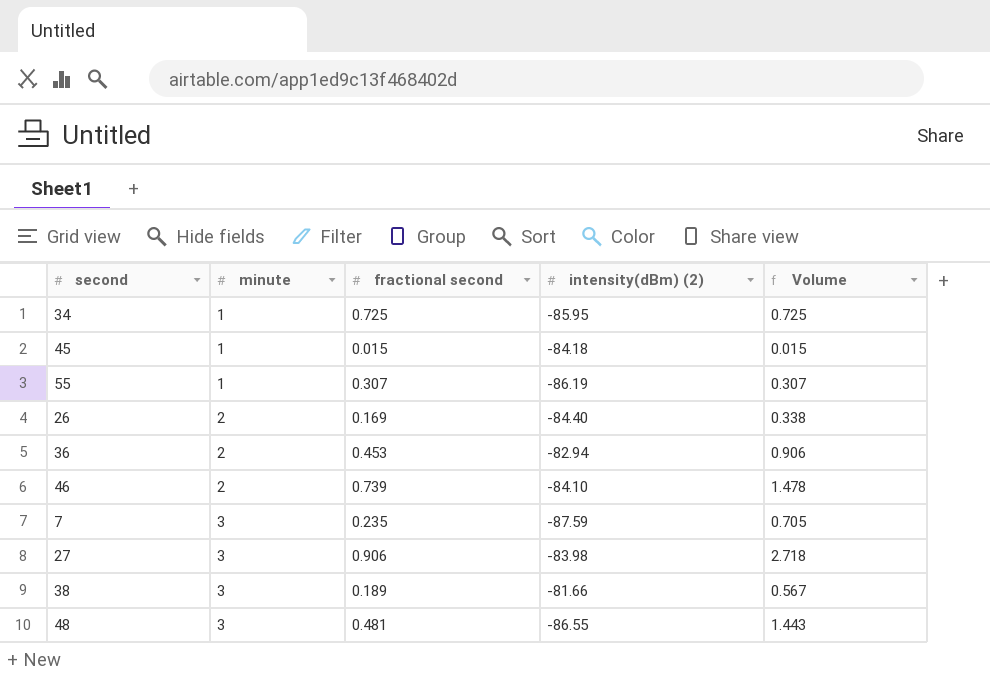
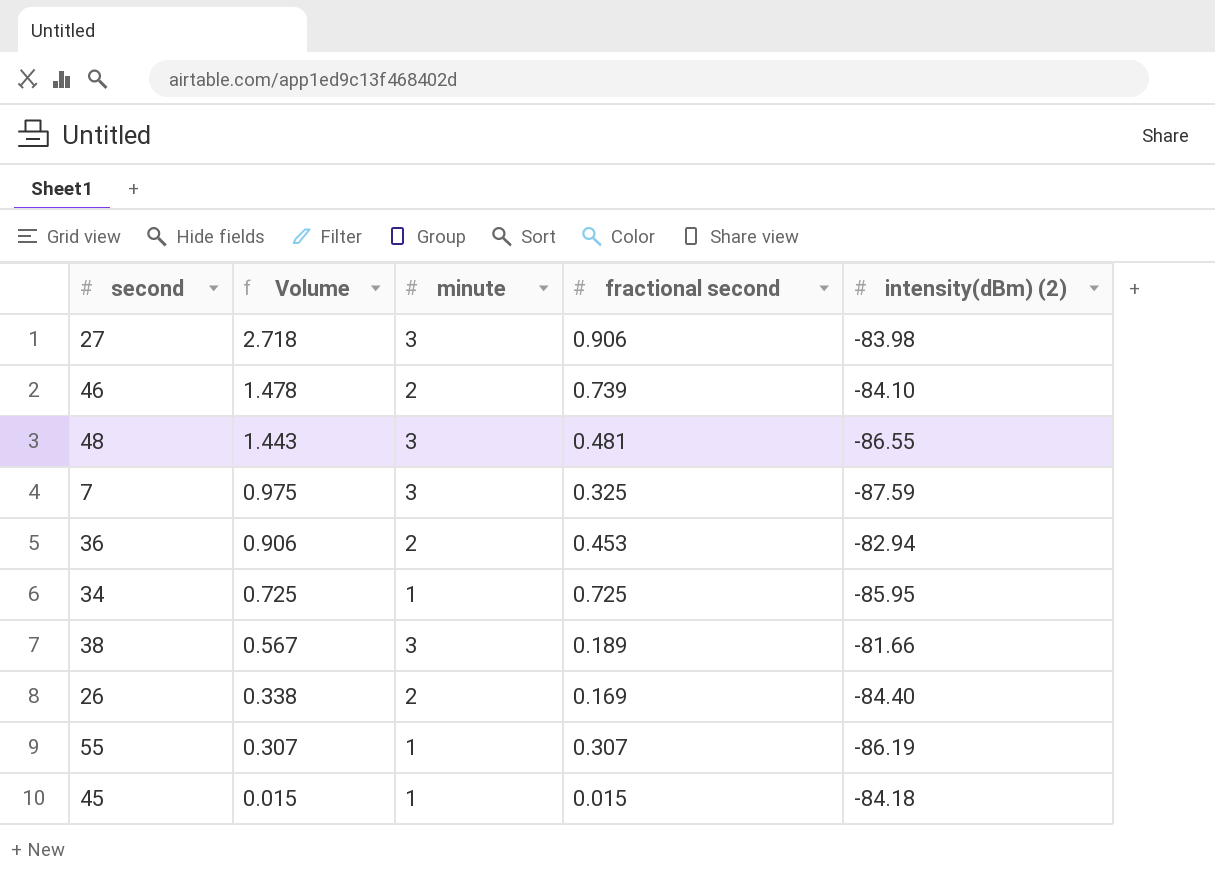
row order: minute ascending -> Volume descending
column Volume | position: 5 -> 2
7 | Volume: 0.705 -> 0.975
7 | fractional second: 0.235 -> 0.325

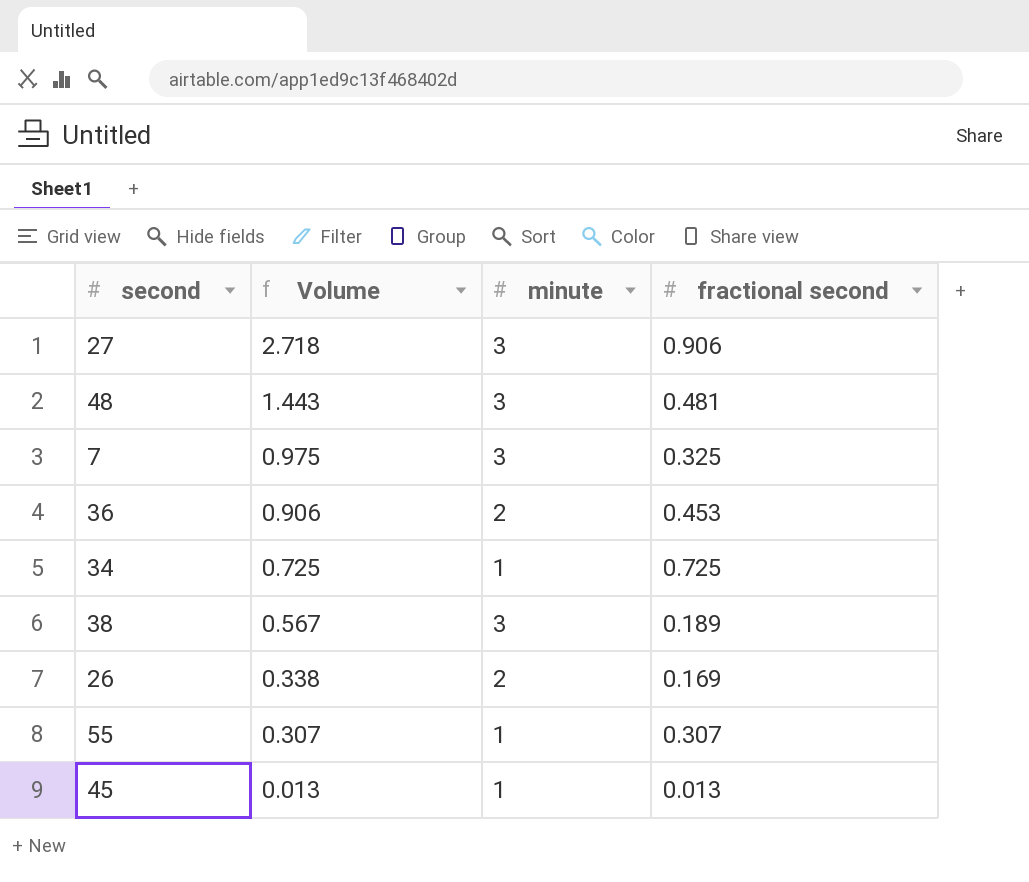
column intensity(dBm) (2) | position: 5 -> none
row 46: 1.478 | 2 | 0.739 | -84.10 -> none
45 | Volume: 0.015 -> 0.013
45 | fractional second: 0.015 -> 0.013

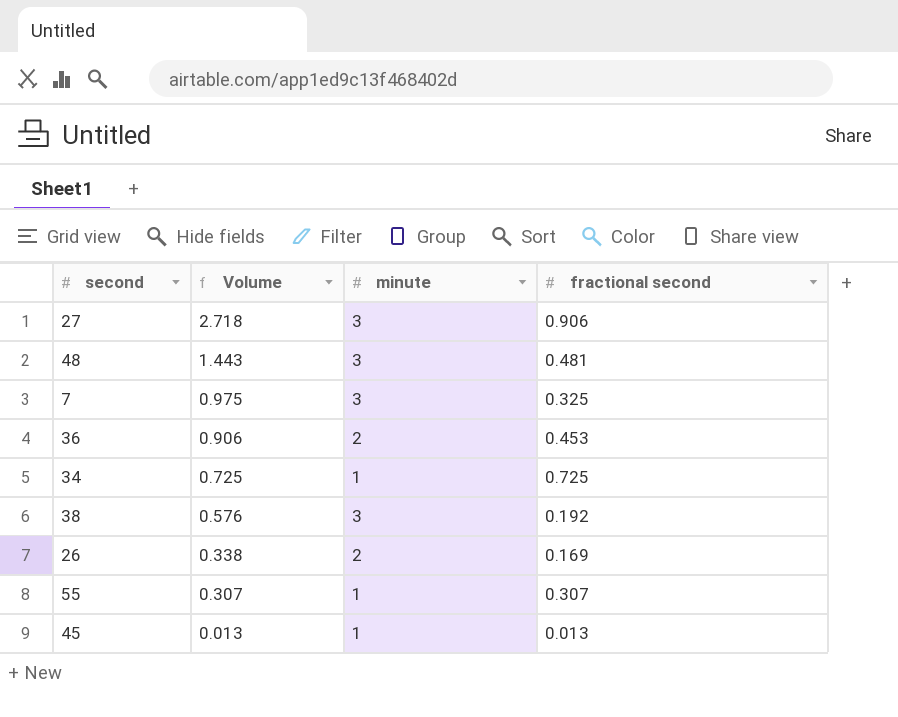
38 | Volume: 0.567 -> 0.576
38 | fractional second: 0.189 -> 0.192

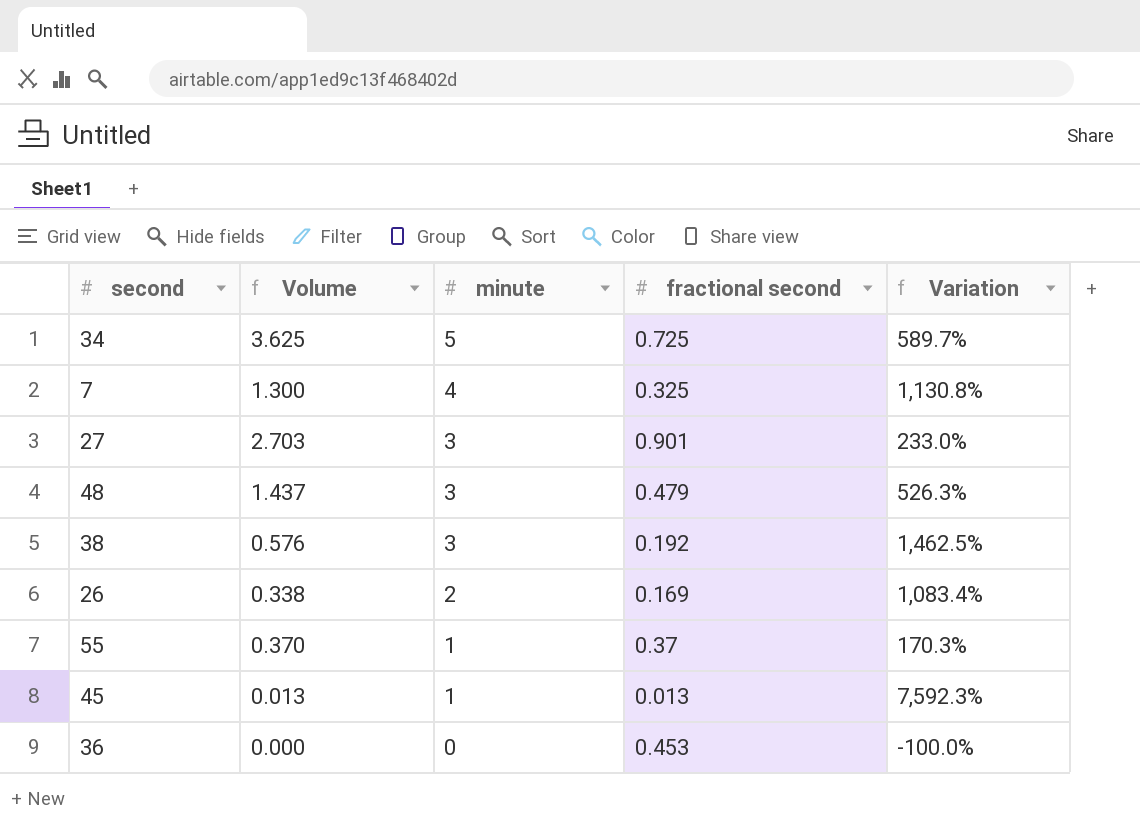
row order: Volume descending -> minute descending
column Variation | formula: none -> ([minute] - [fractional second]) / [fractional second]
34 | Volume: 0.725 -> 3.625
34 | minute: 1 -> 5
7 | Volume: 0.975 -> 1.300
7 | minute: 3 -> 4
27 | Volume: 2.718 -> 2.703
27 | fractional second: 0.906 -> 0.901
48 | Volume: 1.443 -> 1.437
48 | fractional second: 0.481 -> 0.479
55 | Volume: 0.307 -> 0.370
55 | fractional second: 0.307 -> 0.37
36 | Volume: 0.906 -> 0.000
36 | minute: 2 -> 0

